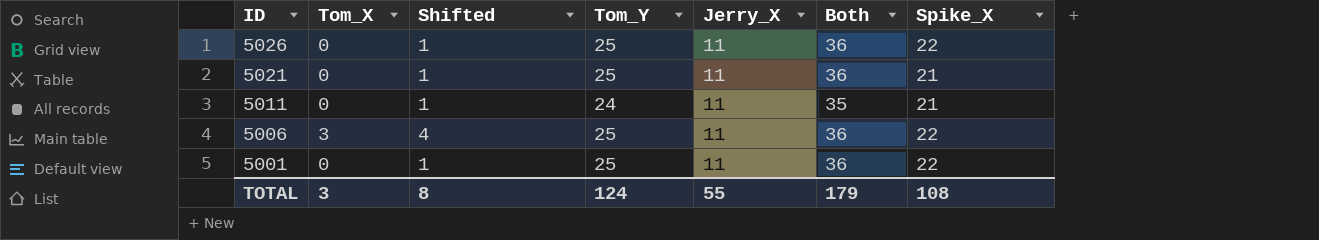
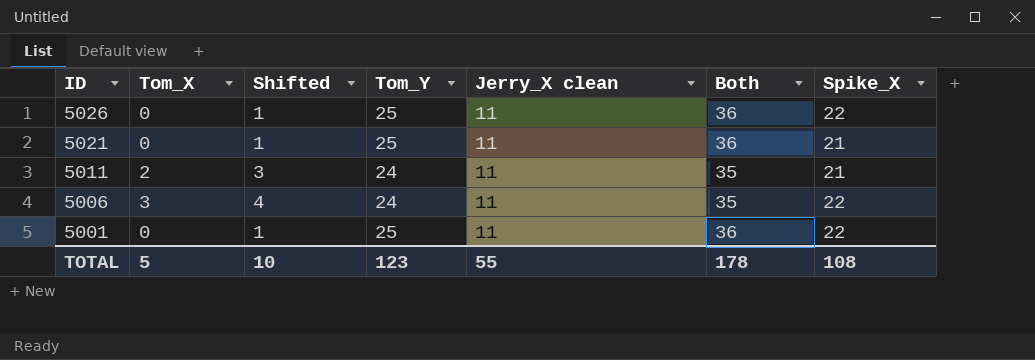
column name: Jerry_X -> Jerry_X clean
5011 | Tom_X: 0 -> 2
5011 | Shifted: 1 -> 3
5006 | Tom_Y: 25 -> 24
5006 | Both: 36 -> 35
TOTAL | Tom_X: 3 -> 5
TOTAL | Shifted: 8 -> 10
TOTAL | Tom_Y: 124 -> 123
TOTAL | Both: 179 -> 178

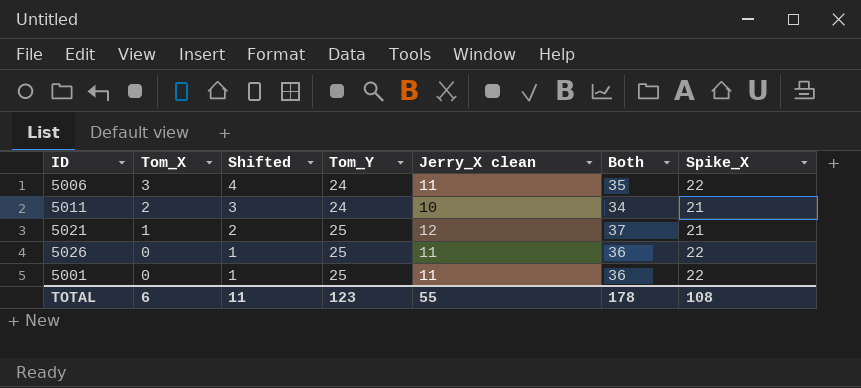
row order: ID descending -> Tom_X descending
5011 | Jerry_X clean: 11 -> 10
5011 | Both: 35 -> 34
5021 | Tom_X: 0 -> 1
5021 | Shifted: 1 -> 2
5021 | Jerry_X clean: 11 -> 12
5021 | Both: 36 -> 37
TOTAL | Tom_X: 5 -> 6
TOTAL | Shifted: 10 -> 11

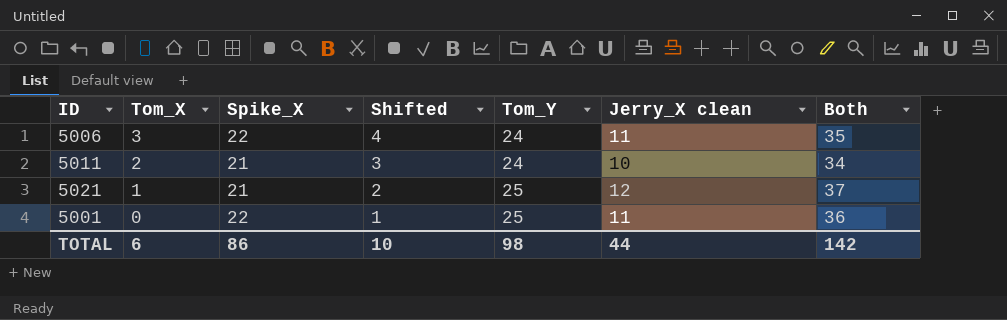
column Spike_X | position: 7 -> 3
row 5026: 0 | 1 | 25 | 11 | 36 | 22 -> none
TOTAL | Spike_X: 108 -> 86
TOTAL | Shifted: 11 -> 10
TOTAL | Tom_Y: 123 -> 98
TOTAL | Jerry_X clean: 55 -> 44
TOTAL | Both: 178 -> 142

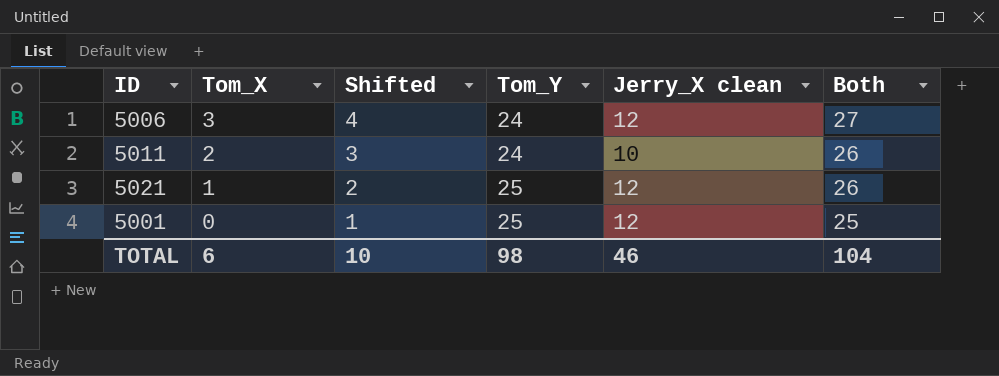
column Spike_X | position: 3 -> none
column Both | formula: [Tom_Y] + [Jerry_X clean] -> [Tom_X] + [Tom_Y]
5006 | Jerry_X clean: 11 -> 12
5001 | Jerry_X clean: 11 -> 12
TOTAL | Jerry_X clean: 44 -> 46
TOTAL | Both: 142 -> 104

